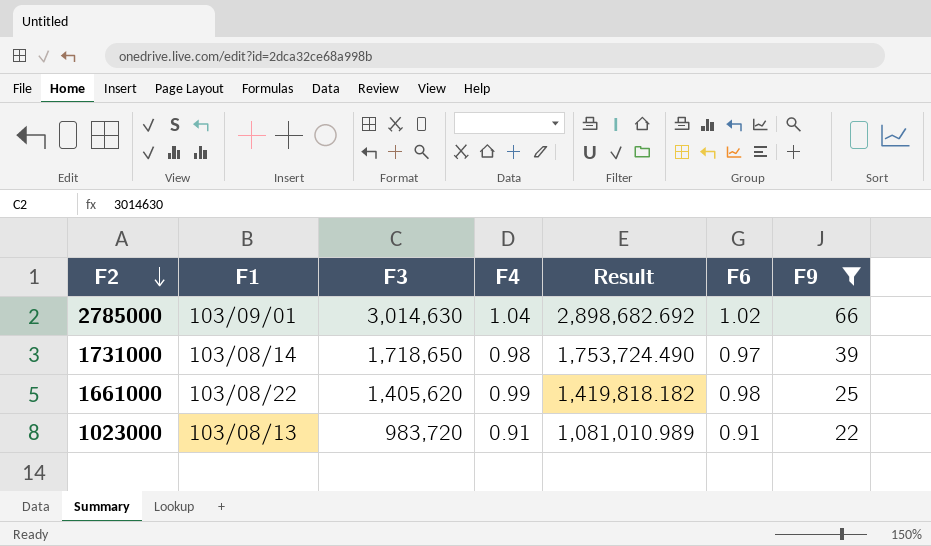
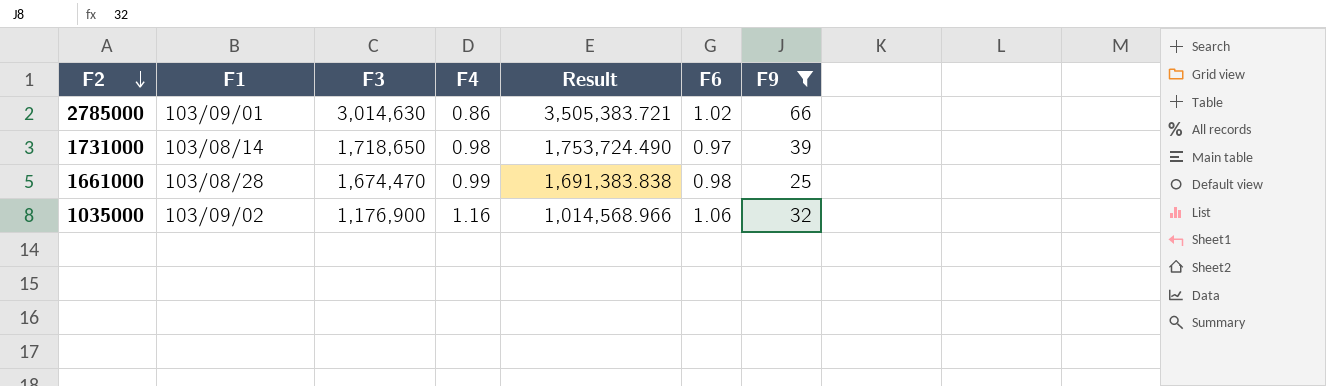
row 1023000: 103/08/13 | 983,720 | 0.91 | 1,081,010.989 | 0.91 | 22 -> none
2785000 | F4: 1.04 -> 0.86
2785000 | Result: 2,898,682.692 -> 3,505,383.721
1661000 | F1: 103/08/22 -> 103/08/28
1661000 | F3: 1,405,620 -> 1,674,470
1661000 | Result: 1,419,818.182 -> 1,691,383.838
row 1035000: none -> 103/09/02 | 1,176,900 | 1.16 | 1,014,568.966 | 1.06 | 32

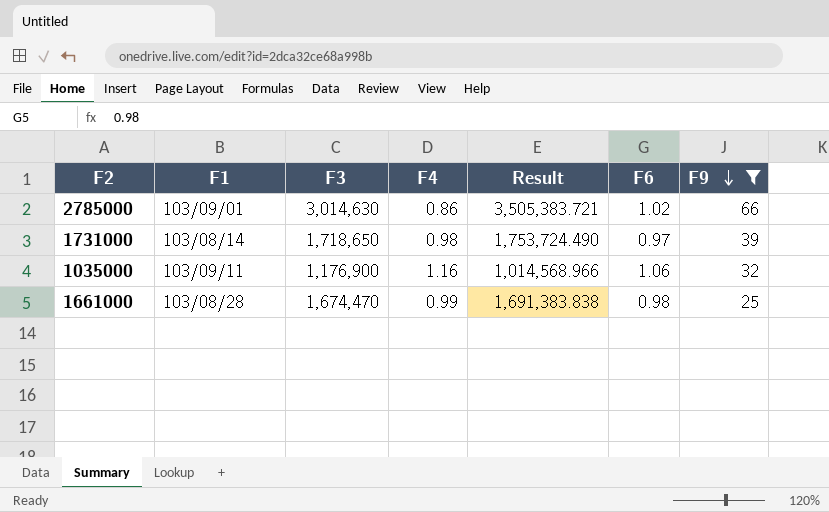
row order: F2 descending -> F9 descending
1035000 | F1: 103/09/02 -> 103/09/11

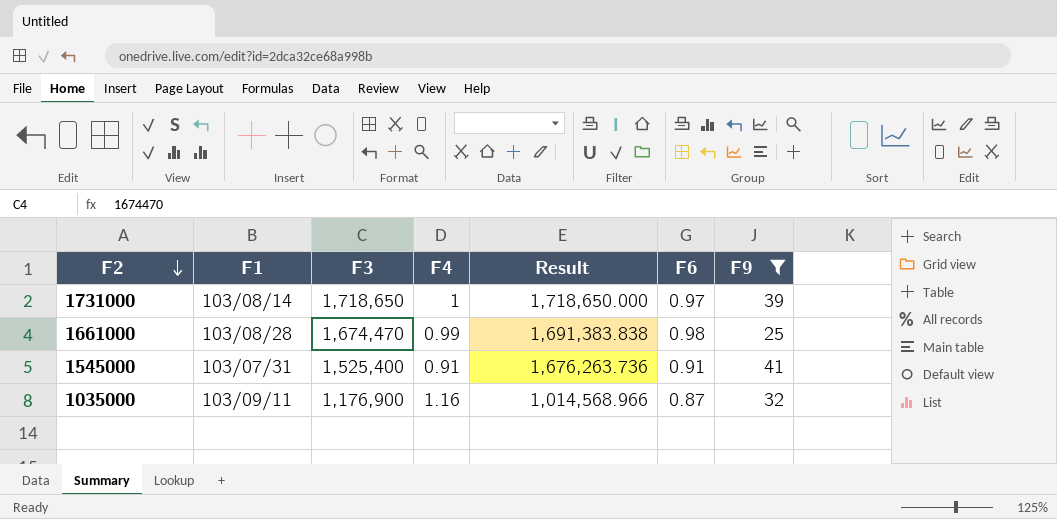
row order: F9 descending -> F2 descending
row 2785000: 103/09/01 | 3,014,630 | 0.86 | 3,505,383.721 | 1.02 | 66 -> none
1731000 | F4: 0.98 -> 1
1731000 | Result: 1,753,724.490 -> 1,718,650.000
row 1545000: none -> 103/07/31 | 1,525,400 | 0.91 | 1,676,263.736 | 0.91 | 41
1035000 | F6: 1.06 -> 0.87

